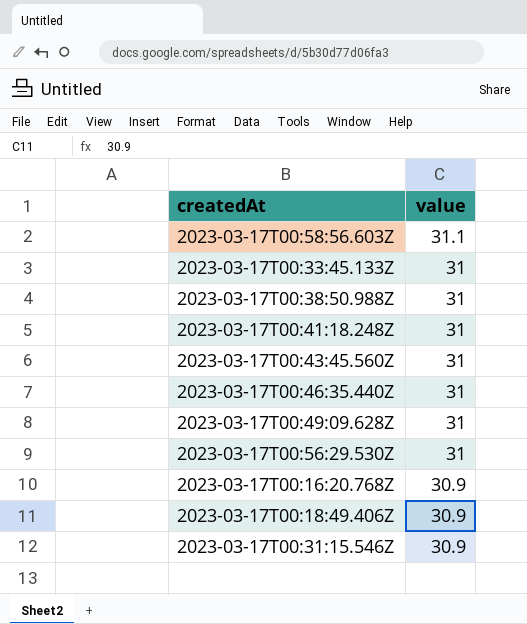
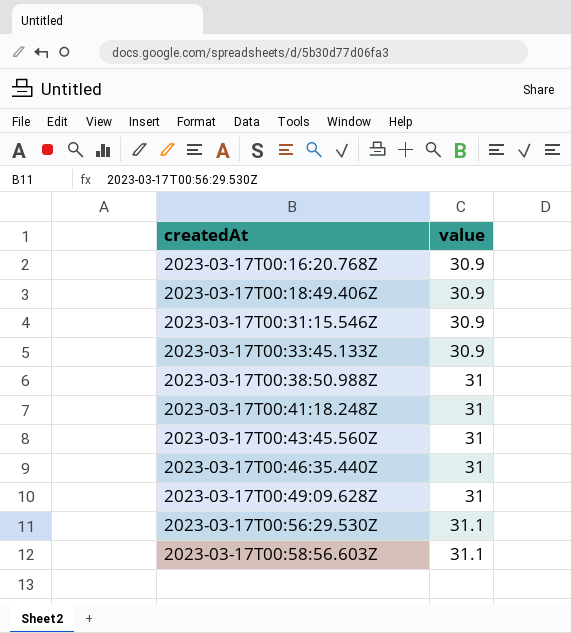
row order: value descending -> createdAt ascending
2023-03-17T00:33:45.133Z | value: 31 -> 30.9
2023-03-17T00:56:29.530Z | value: 31 -> 31.1

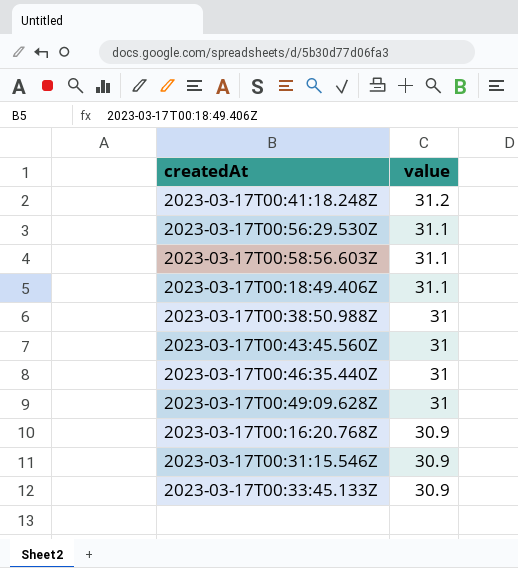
row order: createdAt ascending -> value descending
2023-03-17T00:41:18.248Z | value: 31 -> 31.2
2023-03-17T00:18:49.406Z | value: 30.9 -> 31.1

